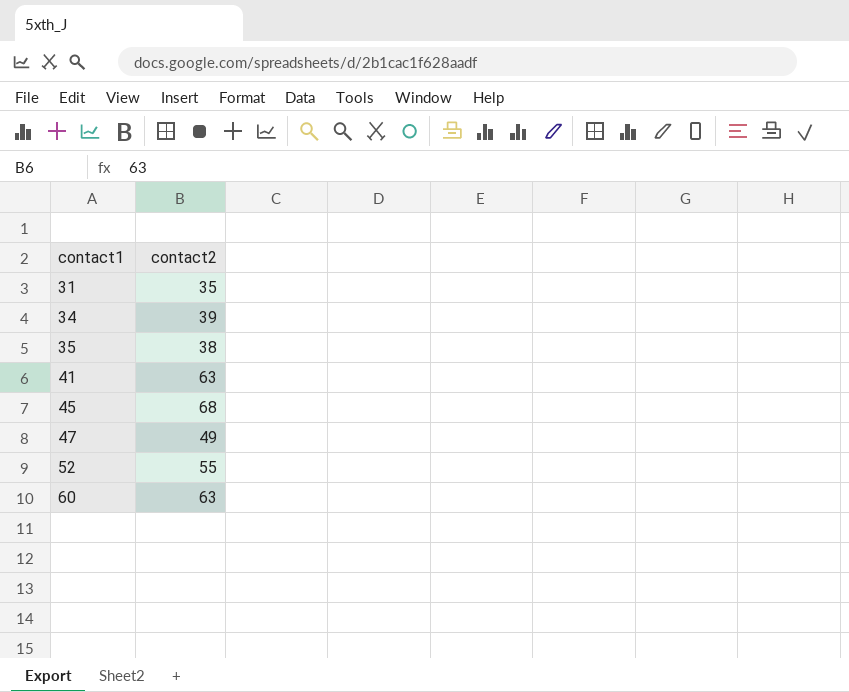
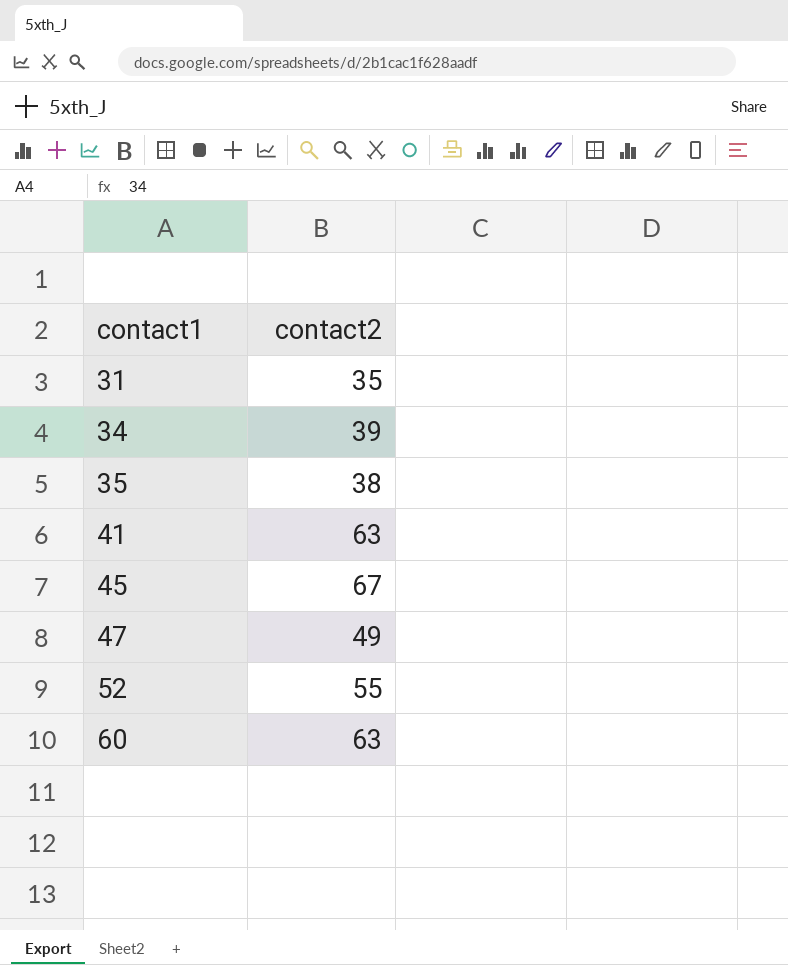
45 | contact2: 68 -> 67

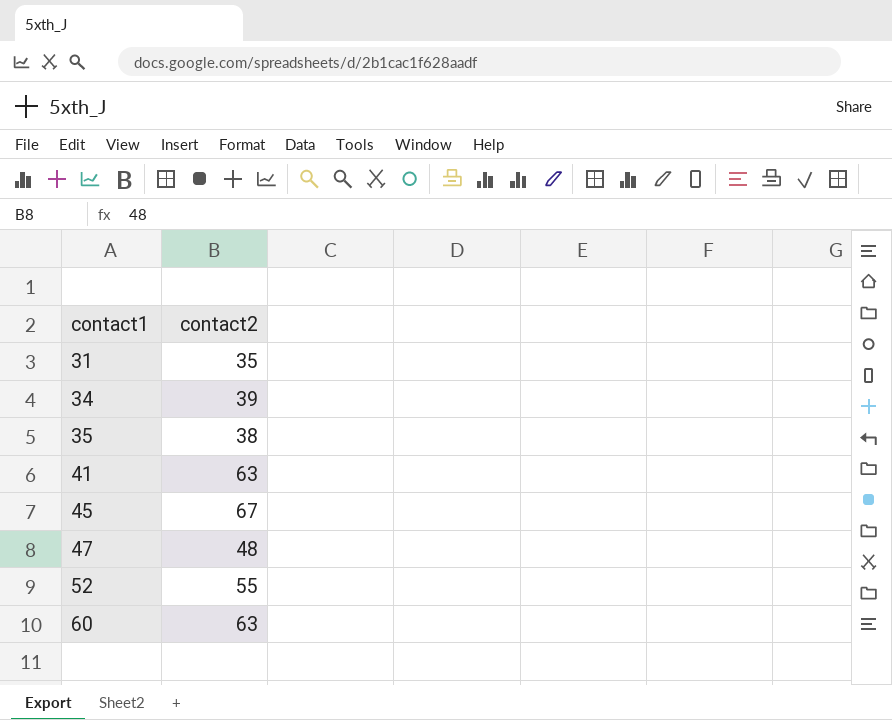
47 | contact2: 49 -> 48

